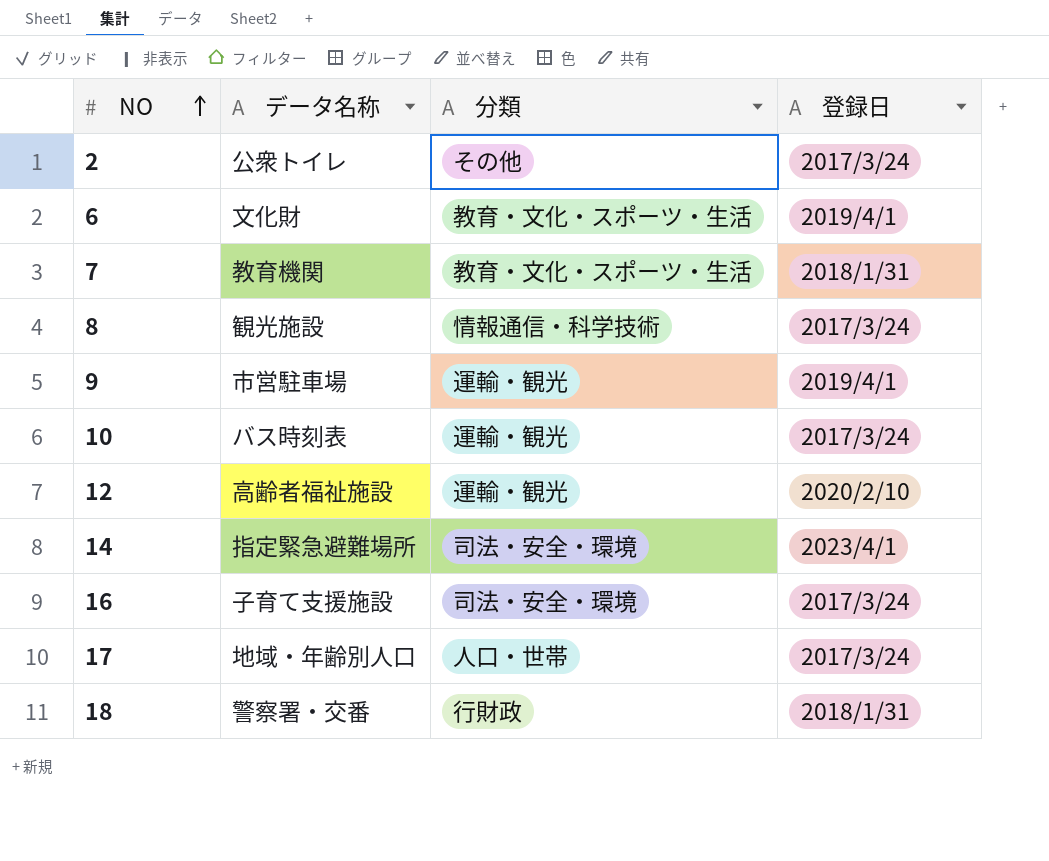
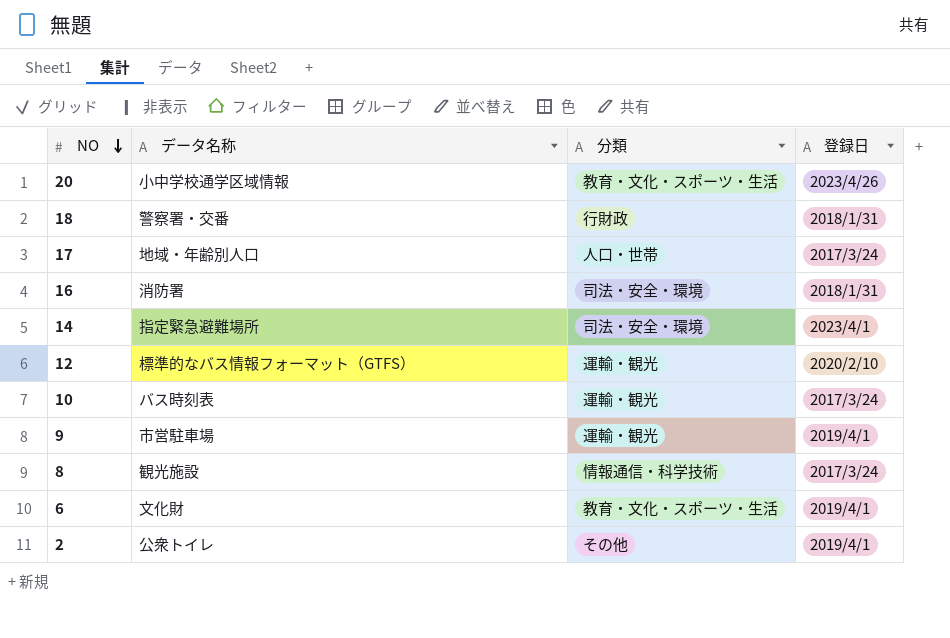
row order: NO ascending -> NO descending
row 7: 教育機関 | 教育・文化・スポーツ・生活 | 2018/1/31 -> none
row 20: none -> 小中学校通学区域情報 | 教育・文化・スポーツ・生活 | 2023/4/26
16 | データ名称: 子育て支援施設 -> 消防署
16 | 登録日: 2017/3/24 -> 2018/1/31
12 | データ名称: 高齢者福祉施設 -> 標準的なバス情報フォーマット（GTFS）
2 | 登録日: 2017/3/24 -> 2019/4/1

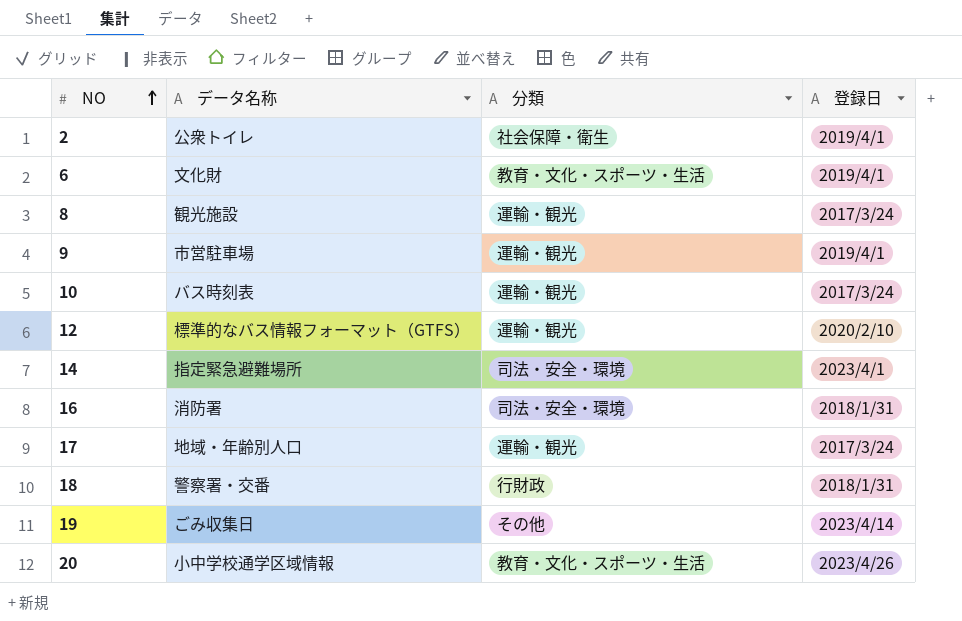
row order: NO descending -> NO ascending
2 | 分類: その他 -> 社会保障・衛生
8 | 分類: 情報通信・科学技術 -> 運輸・観光
17 | 分類: 人口・世帯 -> 運輸・観光
row 19: none -> ごみ収集日 | その他 | 2023/4/14

